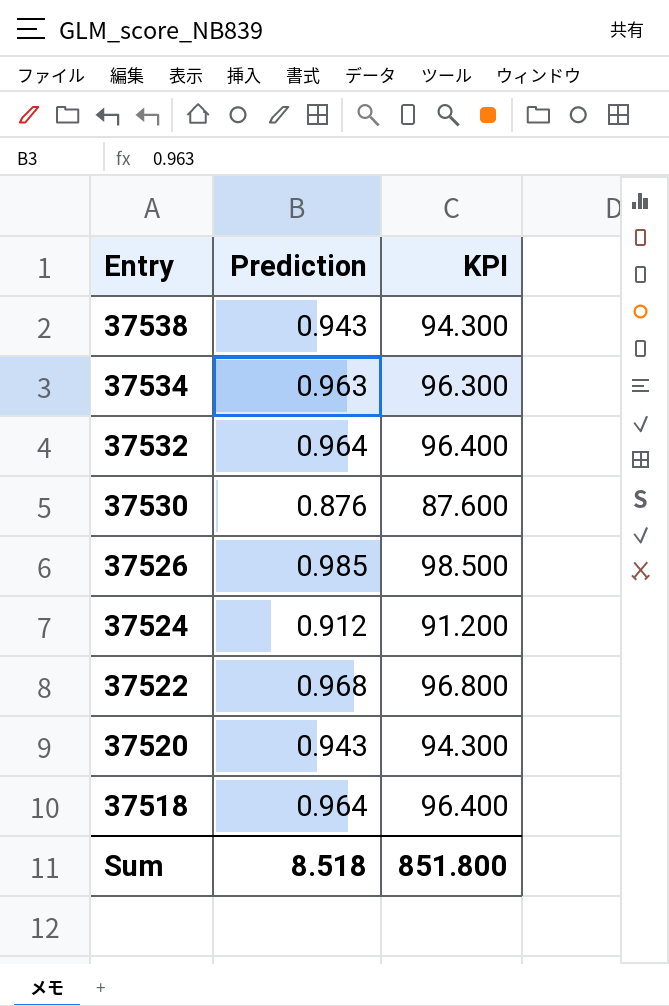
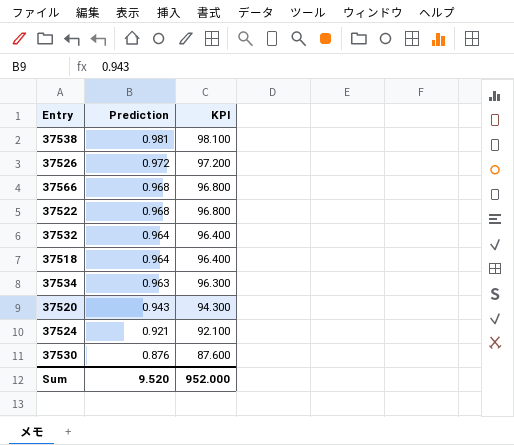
row order: Entry descending -> Prediction descending
37538 | Prediction: 0.943 -> 0.981
37538 | KPI: 94.300 -> 98.100
37526 | Prediction: 0.985 -> 0.972
37526 | KPI: 98.500 -> 97.200
row 37566: none -> 0.968 | 96.800
37524 | Prediction: 0.912 -> 0.921
37524 | KPI: 91.200 -> 92.100
Sum | Prediction: 8.518 -> 9.520
Sum | KPI: 851.800 -> 952.000

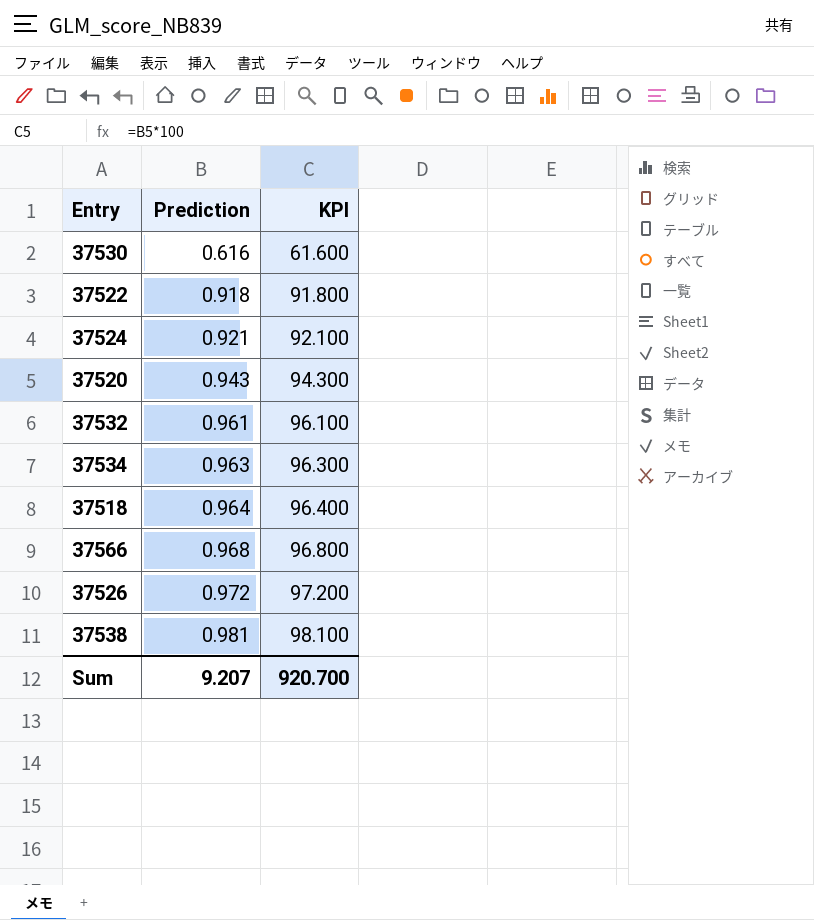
row order: Prediction descending -> Prediction ascending
37530 | Prediction: 0.876 -> 0.616
37530 | KPI: 87.600 -> 61.600
37522 | Prediction: 0.968 -> 0.918
37522 | KPI: 96.800 -> 91.800
37532 | Prediction: 0.964 -> 0.961
37532 | KPI: 96.400 -> 96.100
Sum | Prediction: 9.520 -> 9.207
Sum | KPI: 952.000 -> 920.700

